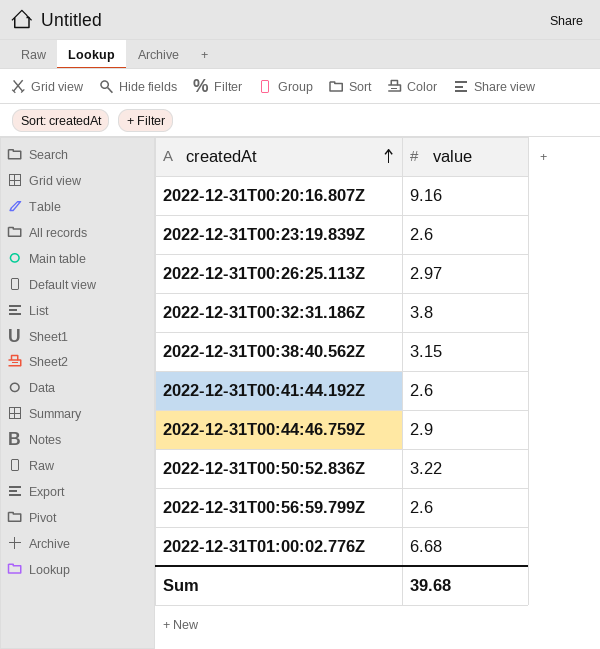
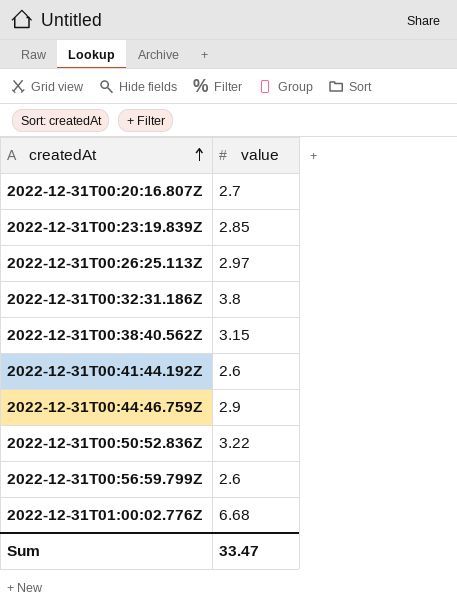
2022-12-31T00:20:16.807Z | value: 9.16 -> 2.7
2022-12-31T00:23:19.839Z | value: 2.6 -> 2.85
Sum | value: 39.68 -> 33.47

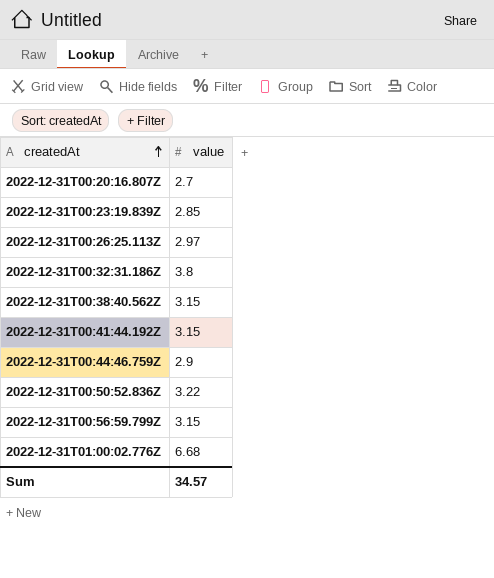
2022-12-31T00:41:44.192Z | value: 2.6 -> 3.15
2022-12-31T00:56:59.799Z | value: 2.6 -> 3.15
Sum | value: 33.47 -> 34.57

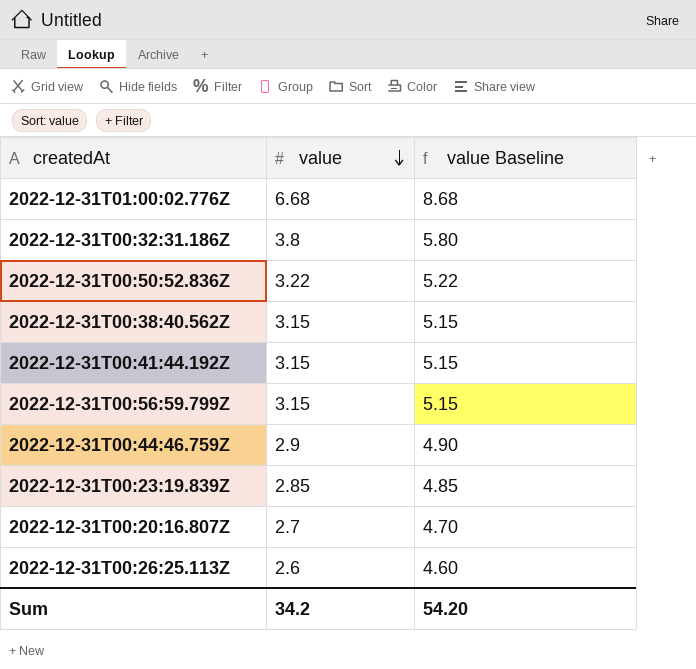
row order: createdAt ascending -> value descending
column value Baseline | formula: none -> [value] + 2
2022-12-31T00:26:25.113Z | value: 2.97 -> 2.6
Sum | value: 34.57 -> 34.2

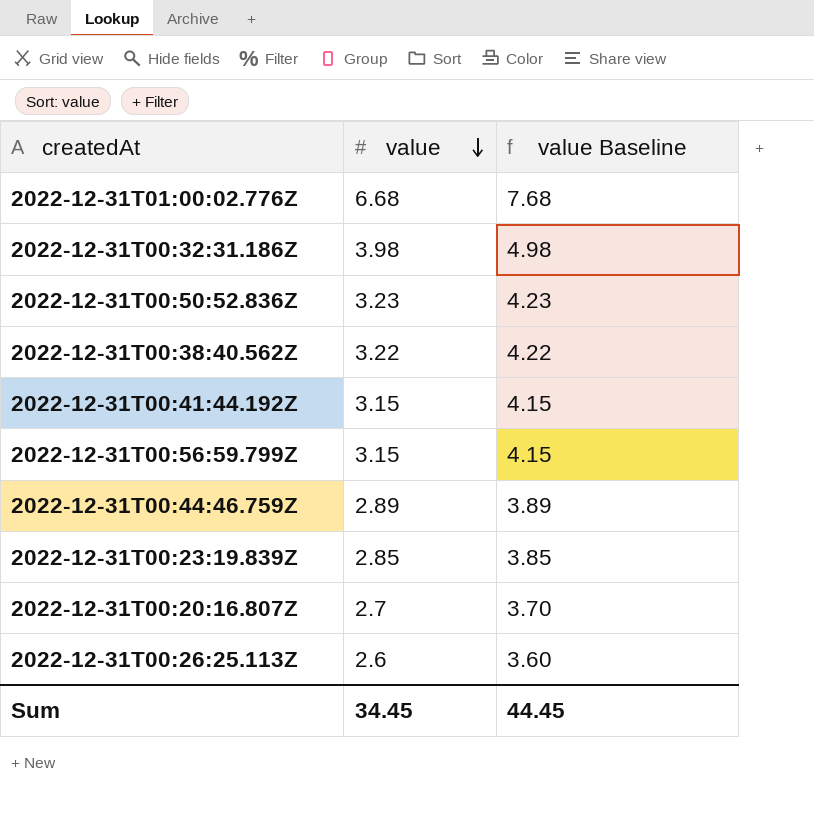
column value Baseline | formula: [value] + 2 -> [value] + 1
2022-12-31T00:32:31.186Z | value: 3.8 -> 3.98
2022-12-31T00:50:52.836Z | value: 3.22 -> 3.23
2022-12-31T00:38:40.562Z | value: 3.15 -> 3.22
2022-12-31T00:44:46.759Z | value: 2.9 -> 2.89
Sum | value: 34.2 -> 34.45
Sum | value Baseline: 54.20 -> 44.45

